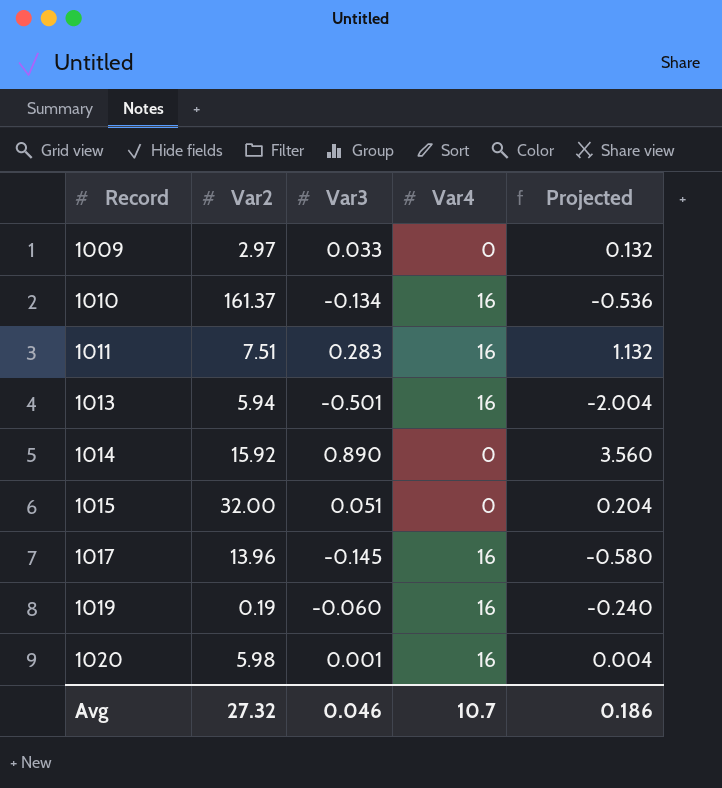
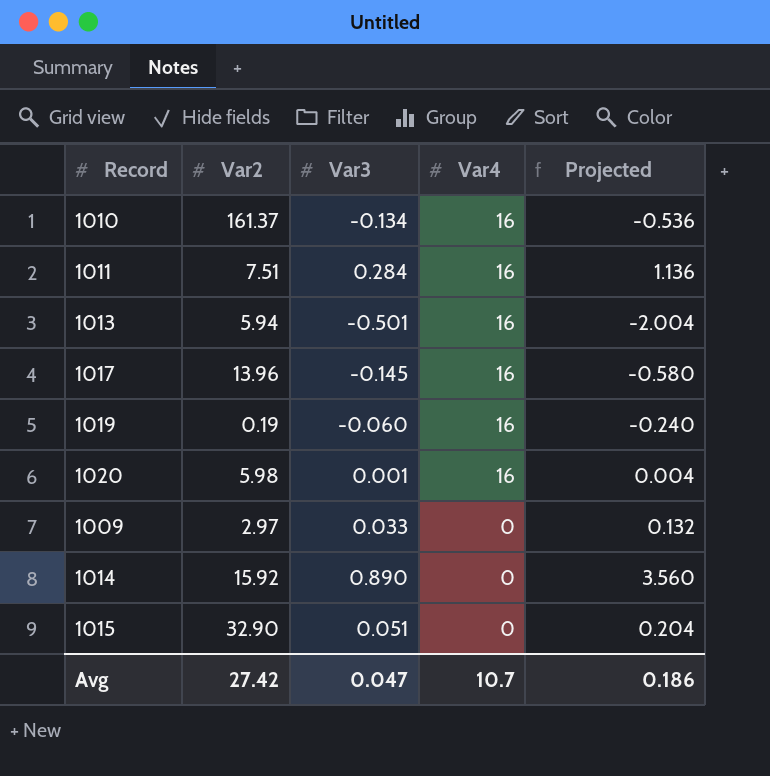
row order: Record ascending -> Var4 descending
1011 | Var3: 0.283 -> 0.284
1011 | Projected: 1.132 -> 1.136
1015 | Var2: 32.00 -> 32.90
Avg | Var2: 27.32 -> 27.42
Avg | Var3: 0.046 -> 0.047

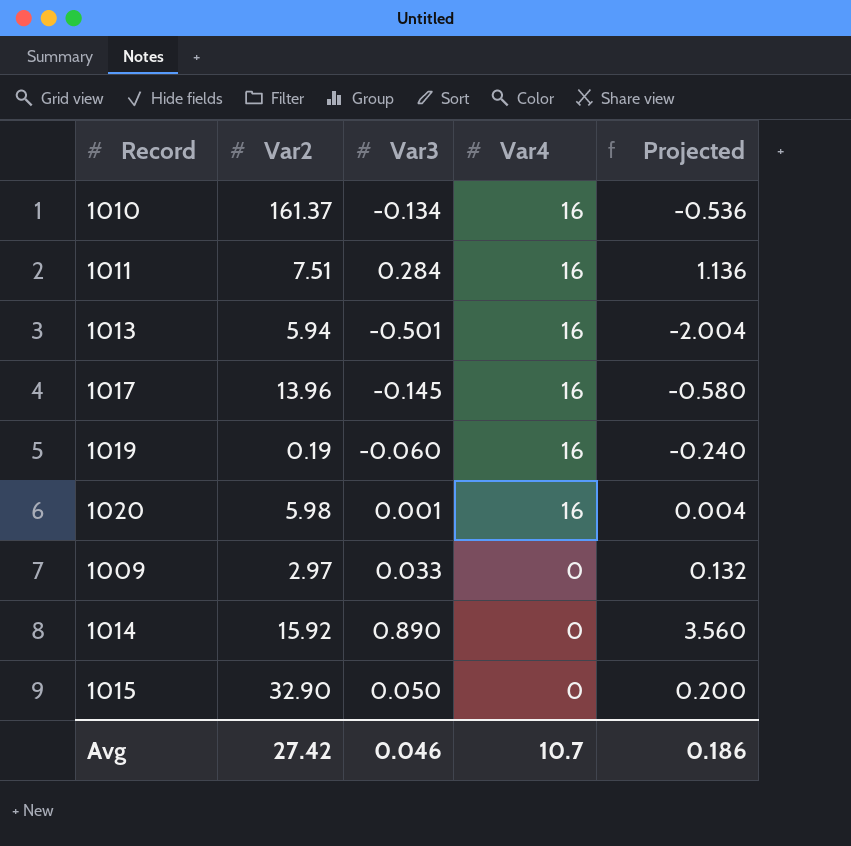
1015 | Var3: 0.051 -> 0.050
1015 | Projected: 0.204 -> 0.200
Avg | Var3: 0.047 -> 0.046

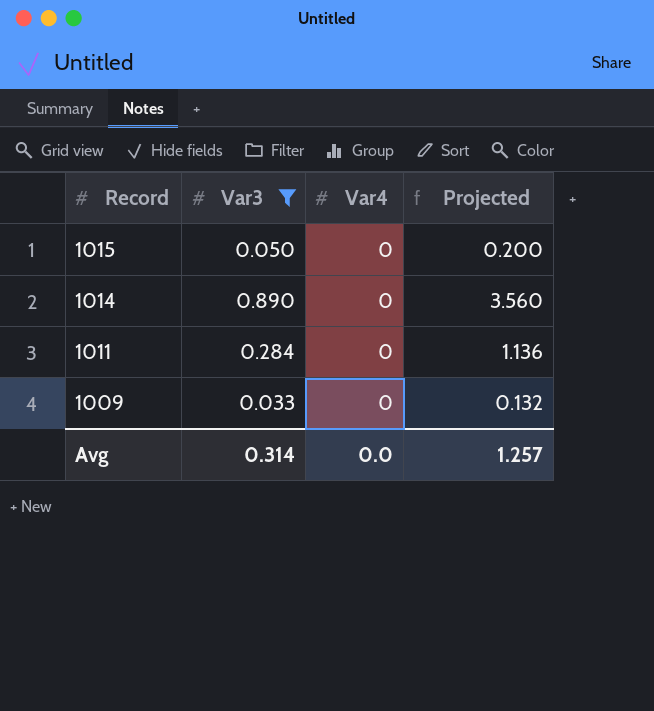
filter: none -> Var3 >= 0.033
row order: Var4 descending -> Record descending
column Var2 | position: 2 -> none
1011 | Var4: 16 -> 0
Avg | Var3: 0.046 -> 0.314
Avg | Var4: 10.7 -> 0.0
Avg | Projected: 0.186 -> 1.257

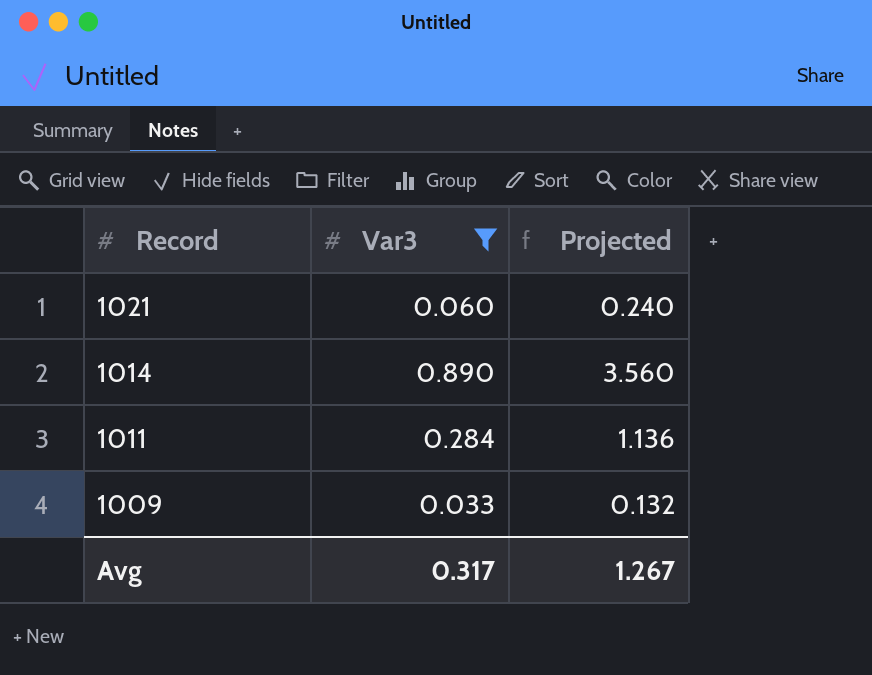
column Var4 | position: 3 -> none
row 1015: 0.050 | 0 | 0.200 -> none
row 1021: none -> 0.060 | 0.240
Avg | Var3: 0.314 -> 0.317
Avg | Projected: 1.257 -> 1.267

